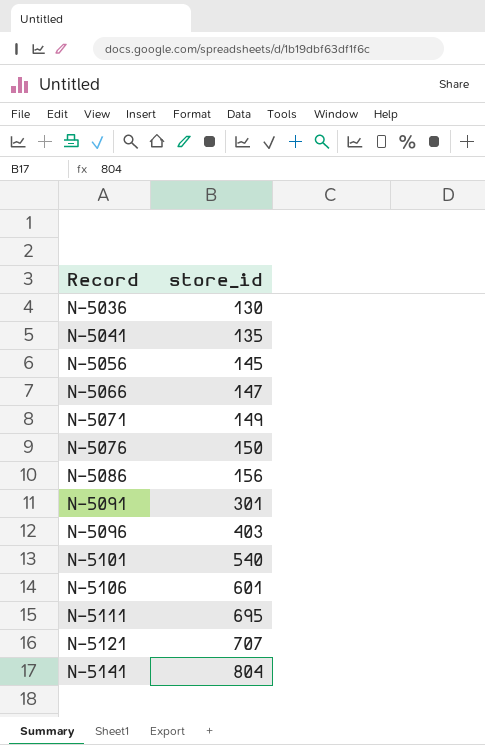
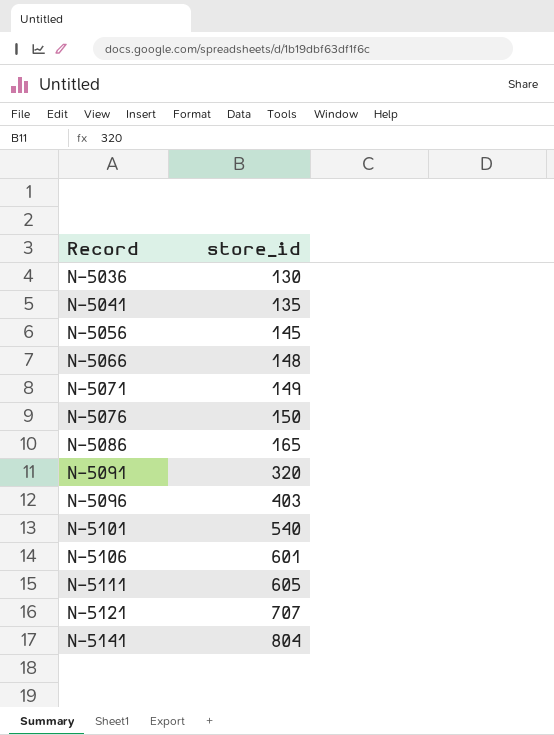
N-5066 | store_id: 147 -> 148
N-5086 | store_id: 156 -> 165
N-5091 | store_id: 301 -> 320
N-5111 | store_id: 695 -> 605

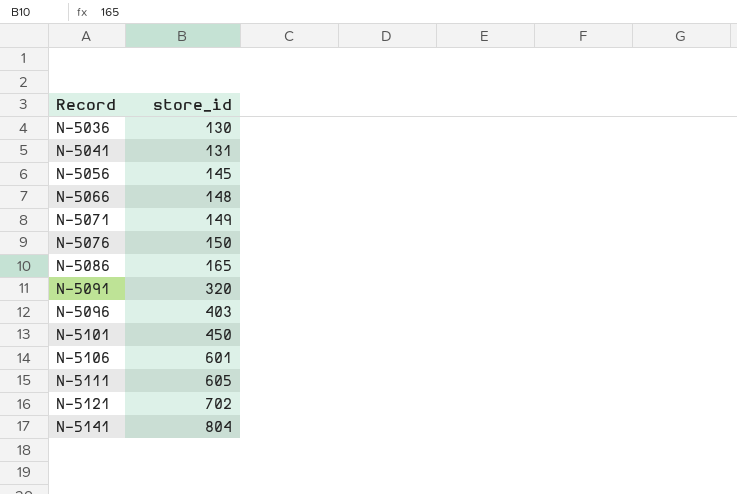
N-5041 | store_id: 135 -> 131
N-5101 | store_id: 540 -> 450
N-5121 | store_id: 707 -> 702

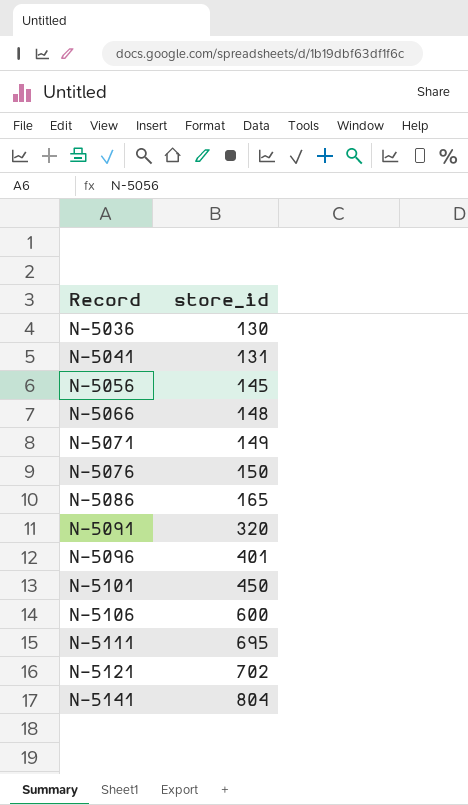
N-5096 | store_id: 403 -> 401
N-5106 | store_id: 601 -> 600
N-5111 | store_id: 605 -> 695

